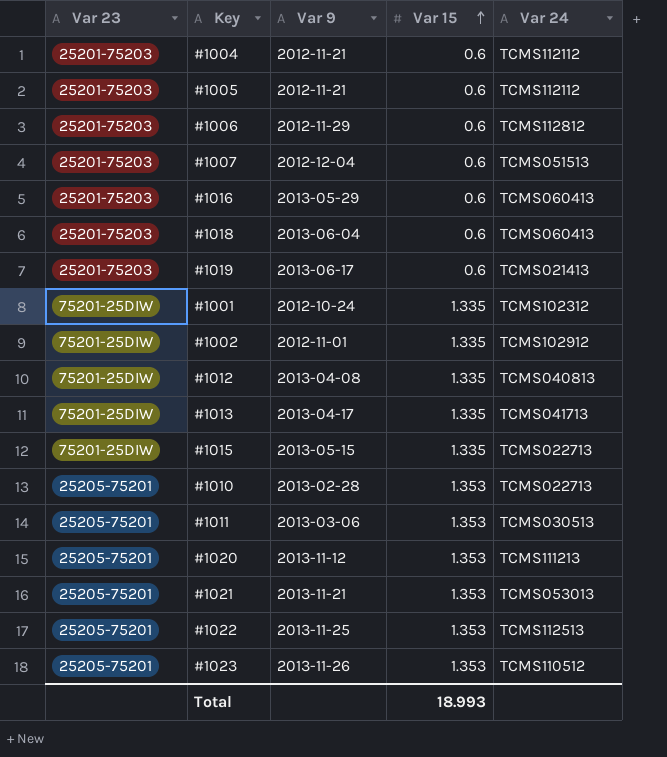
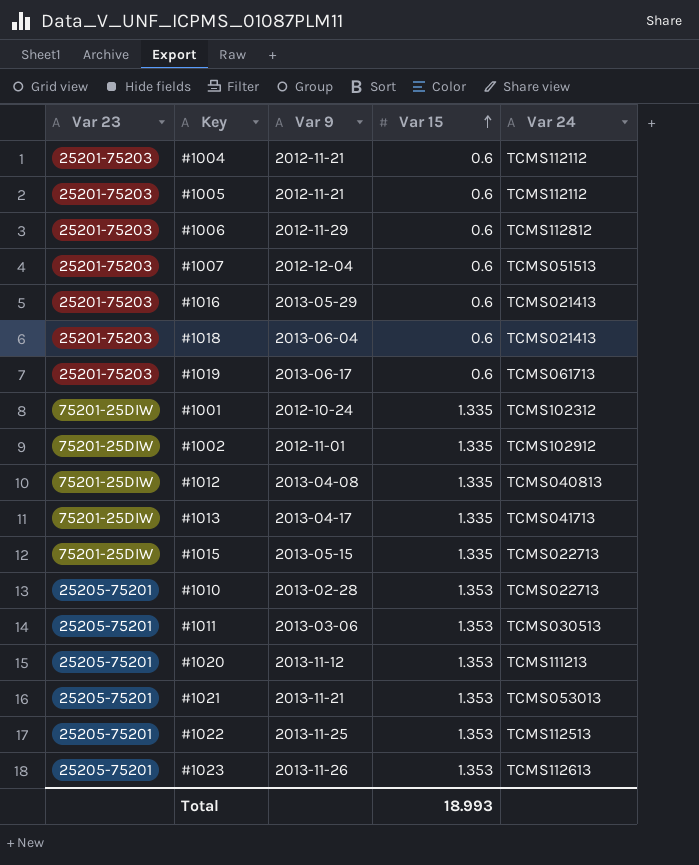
#1016 | Var 24: TCMS060413 -> TCMS021413
#1018 | Var 24: TCMS060413 -> TCMS021413
#1019 | Var 24: TCMS021413 -> TCMS061713
#1023 | Var 24: TCMS110512 -> TCMS112613

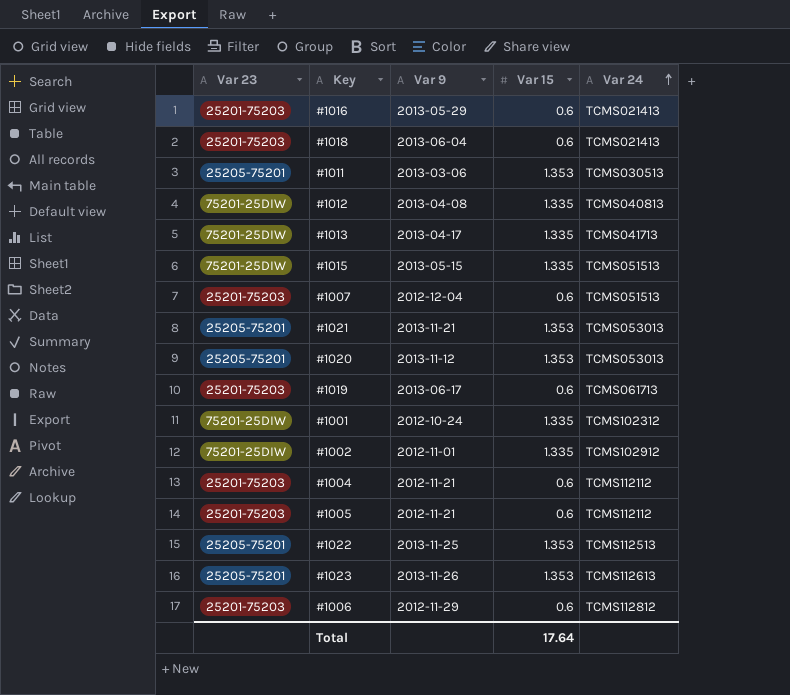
row order: Var 15 ascending -> Var 24 ascending
row #1010: 25205-75201 | 2013-02-28 | 1.353 | TCMS022713 -> none
#1015 | Var 24: TCMS022713 -> TCMS051513
#1020 | Var 24: TCMS111213 -> TCMS053013
Total | Var 15: 18.993 -> 17.64

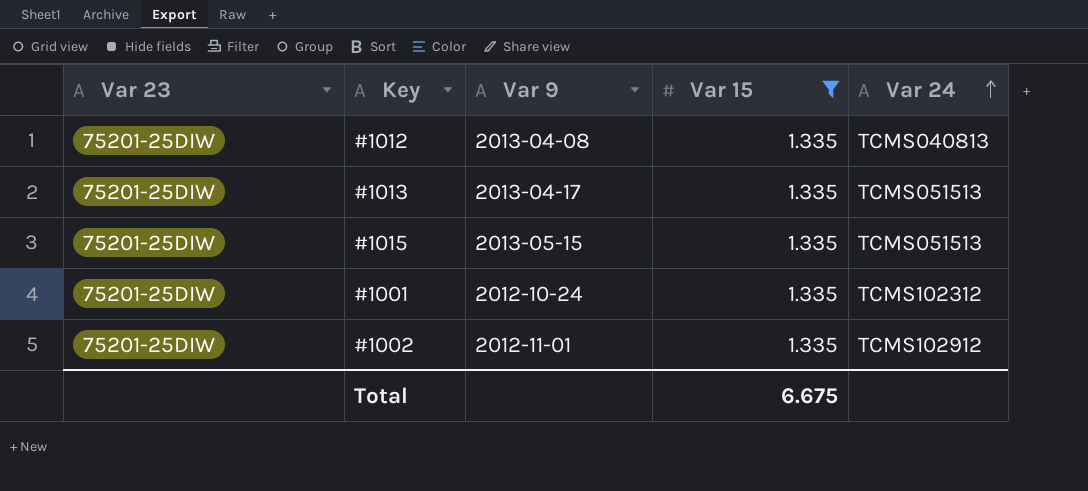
filter: none -> Var 15 = 1.335
#1013 | Var 24: TCMS041713 -> TCMS051513
Total | Var 15: 17.64 -> 6.675

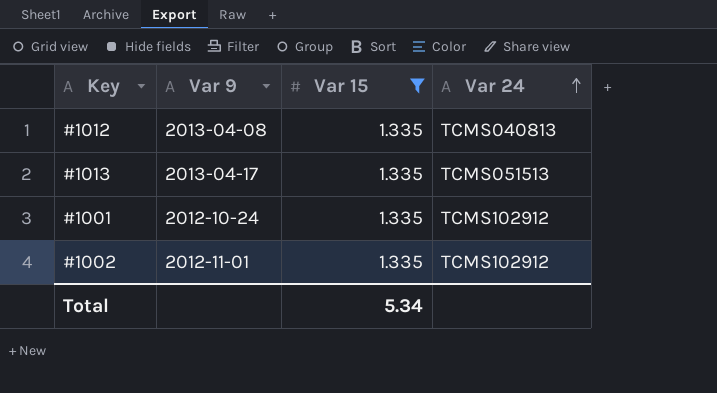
column Var 23 | position: 1 -> none
row #1015: 75201-25DIW | 2013-05-15 | 1.335 | TCMS051513 -> none
#1001 | Var 24: TCMS102312 -> TCMS102912
Total | Var 15: 6.675 -> 5.34

